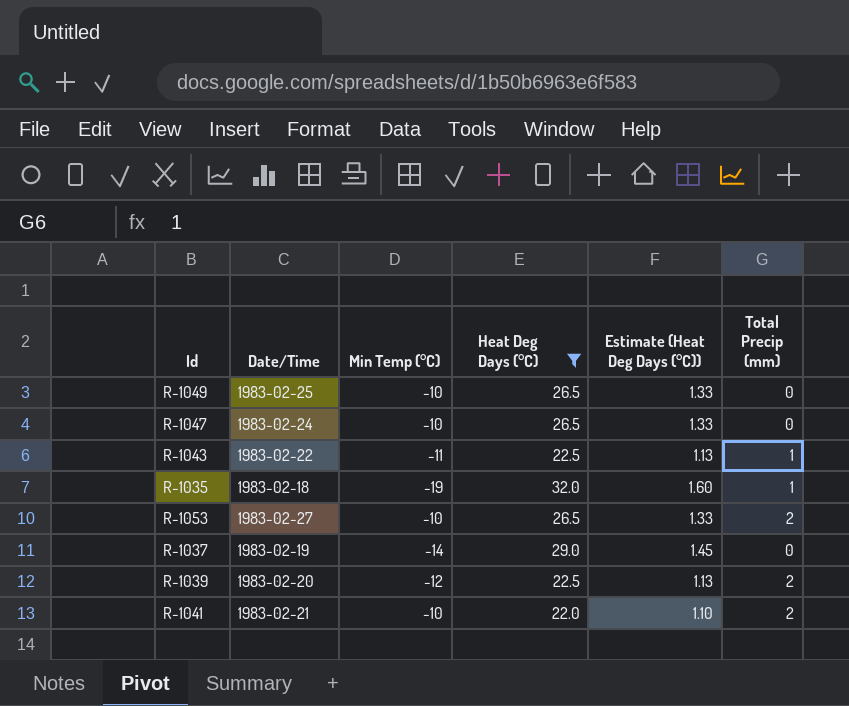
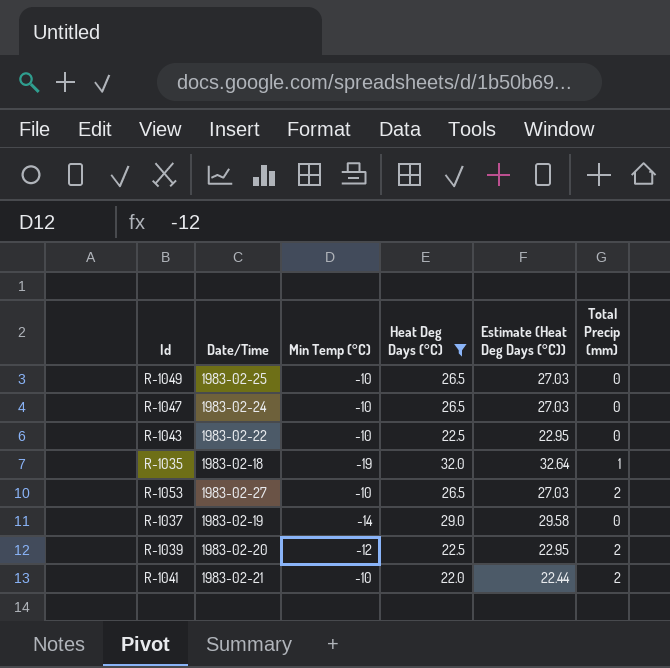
column Estimate (Heat Deg Days (°C)) | formula: [Heat Deg Days (°C)] * 0.05 -> [Heat Deg Days (°C)] * 1.02
R-1043 | Min Temp (°C): -11 -> -10
R-1043 | Total Precip (mm): 1 -> 0

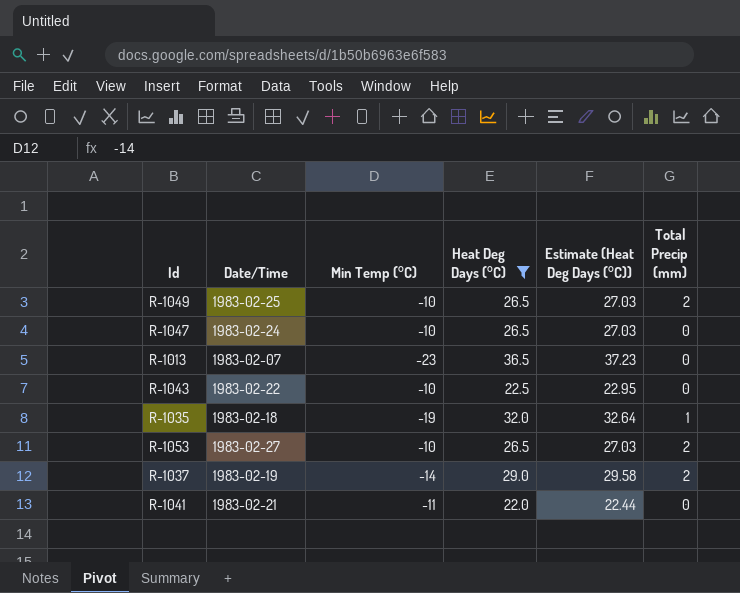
row R-1039: 1983-02-20 | -12 | 22.5 | 22.95 | 2 -> none
R-1049 | Total Precip (mm): 0 -> 2
row R-1013: none -> 1983-02-07 | -23 | 36.5 | 37.23 | 0
R-1037 | Total Precip (mm): 0 -> 2
R-1041 | Min Temp (°C): -10 -> -11
R-1041 | Total Precip (mm): 2 -> 0

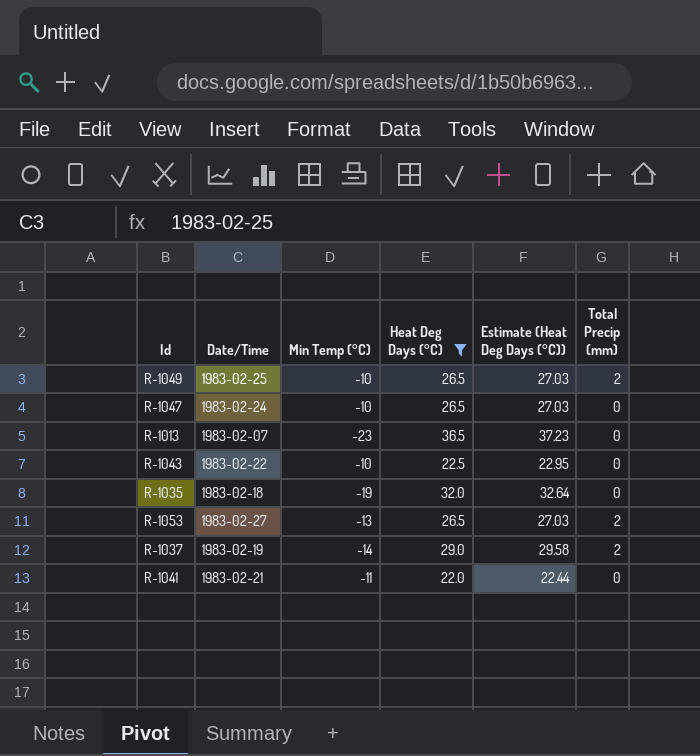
R-1035 | Total Precip (mm): 1 -> 0
R-1053 | Min Temp (°C): -10 -> -13

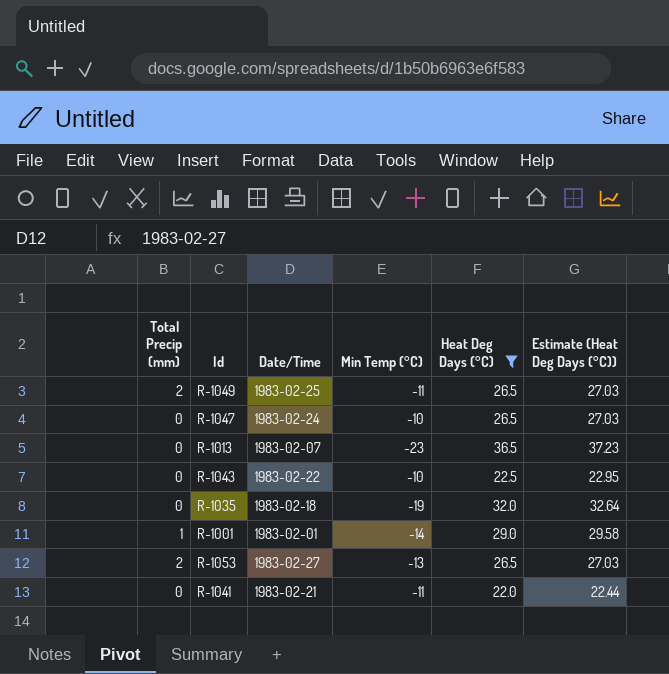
column Total Precip (mm) | position: 6 -> 1
row R-1037: 1983-02-19 | -14 | 29.0 | 29.58 | 2 -> none
R-1049 | Min Temp (°C): -10 -> -11
row R-1001: none -> 1 | 1983-02-01 | -14 | 29.0 | 29.58

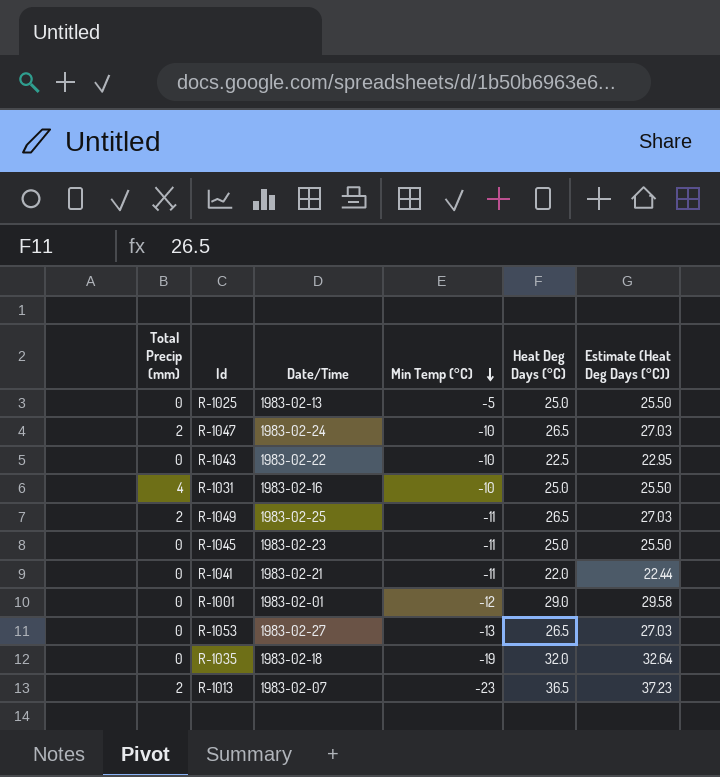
filter: Heat Deg Days (°C) != 25.0 -> none
row order: none -> Min Temp (°C) descending
R-1047 | Total Precip (mm): 0 -> 2
R-1001 | Total Precip (mm): 1 -> 0
R-1001 | Min Temp (°C): -14 -> -12
R-1053 | Total Precip (mm): 2 -> 0
R-1013 | Total Precip (mm): 0 -> 2

